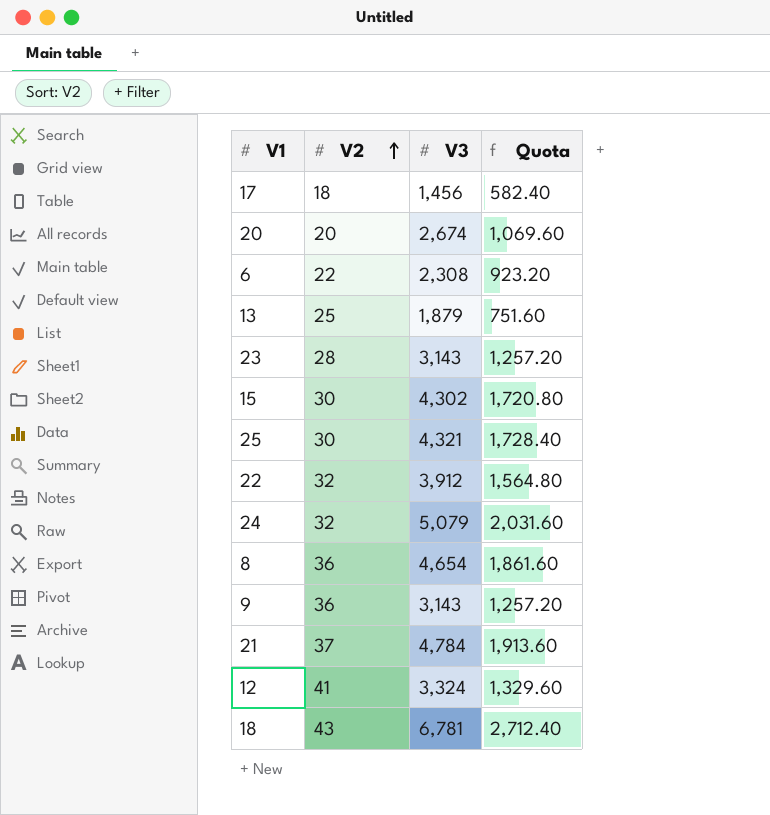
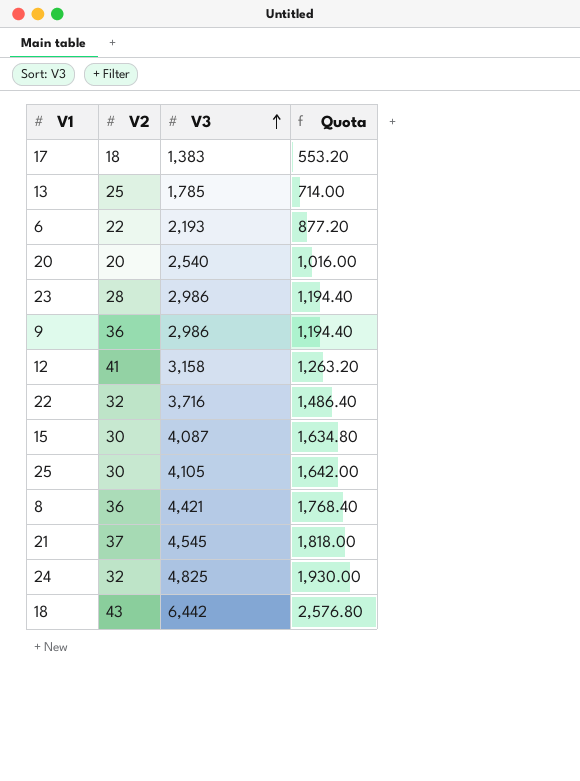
row order: V2 ascending -> V3 ascending
17 | V3: 1,456 -> 1,383
17 | Quota: 582.40 -> 553.20
13 | V3: 1,879 -> 1,785
13 | Quota: 751.60 -> 714.00
6 | V3: 2,308 -> 2,193
6 | Quota: 923.20 -> 877.20
20 | V3: 2,674 -> 2,540
20 | Quota: 1,069.60 -> 1,016.00
23 | V3: 3,143 -> 2,986
23 | Quota: 1,257.20 -> 1,194.40
9 | V3: 3,143 -> 2,986
9 | Quota: 1,257.20 -> 1,194.40
12 | V3: 3,324 -> 3,158
12 | Quota: 1,329.60 -> 1,263.20
22 | V3: 3,912 -> 3,716
22 | Quota: 1,564.80 -> 1,486.40
15 | V3: 4,302 -> 4,087
15 | Quota: 1,720.80 -> 1,634.80
25 | V3: 4,321 -> 4,105
25 | Quota: 1,728.40 -> 1,642.00
8 | V3: 4,654 -> 4,421
8 | Quota: 1,861.60 -> 1,768.40
21 | V3: 4,784 -> 4,545
21 | Quota: 1,913.60 -> 1,818.00
24 | V3: 5,079 -> 4,825
24 | Quota: 2,031.60 -> 1,930.00
18 | V3: 6,781 -> 6,442
18 | Quota: 2,712.40 -> 2,576.80

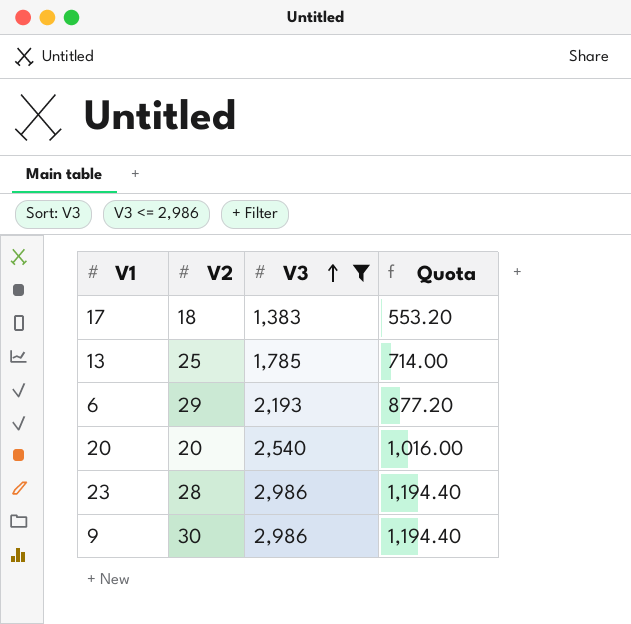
filter: none -> V3 <= 2,986
6 | V2: 22 -> 29
9 | V2: 36 -> 30

